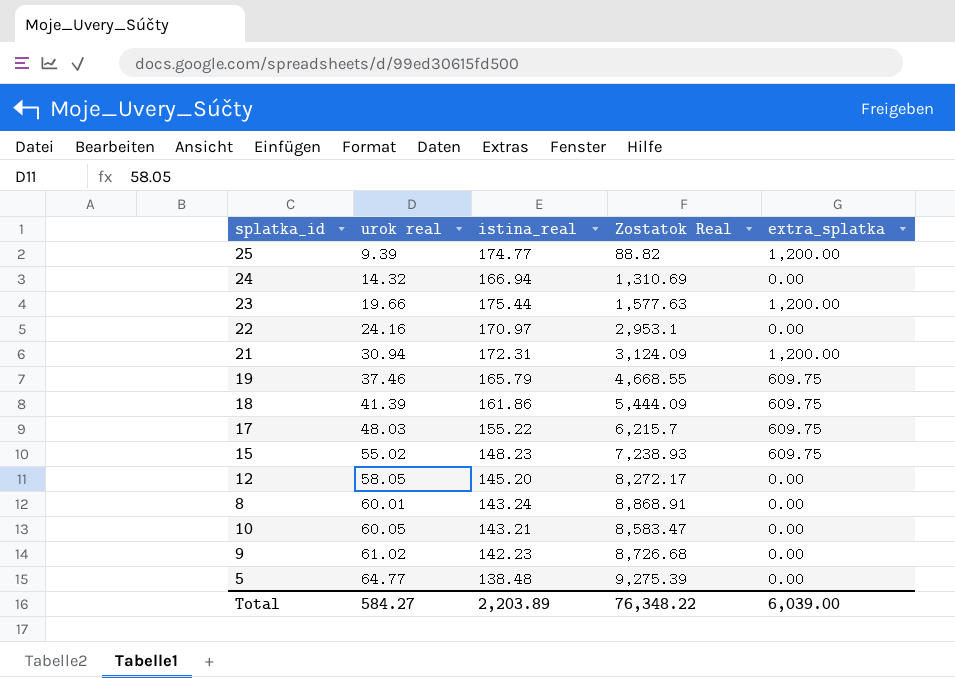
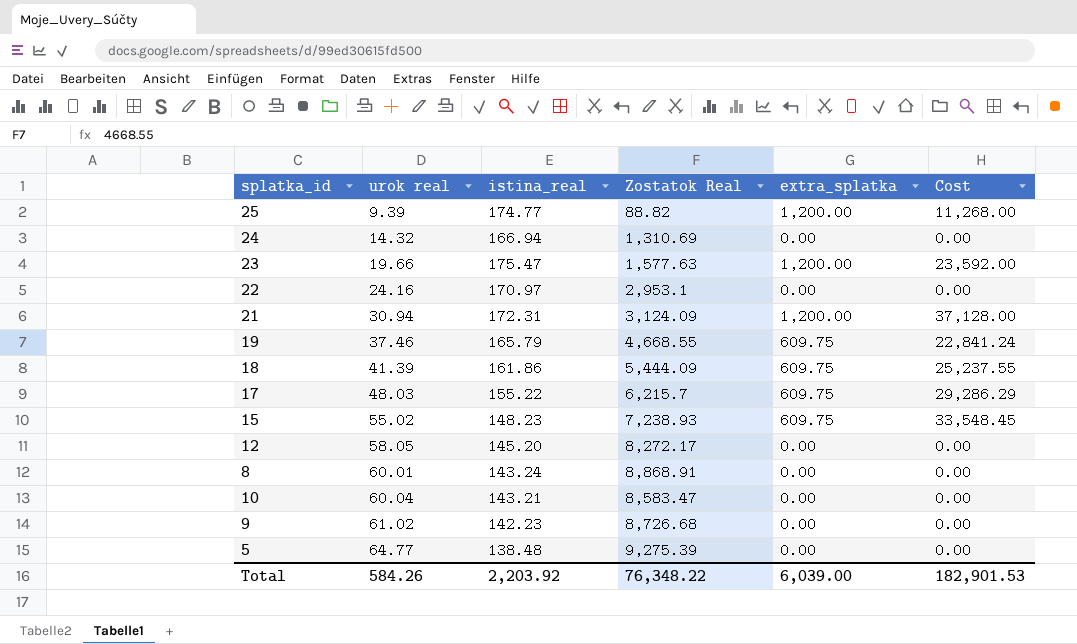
column Cost | formula: none -> [urok real] * [extra_splatka]
23 | istina_real: 175.44 -> 175.47
10 | urok real: 60.05 -> 60.04
Total | urok real: 584.27 -> 584.26
Total | istina_real: 2,203.89 -> 2,203.92

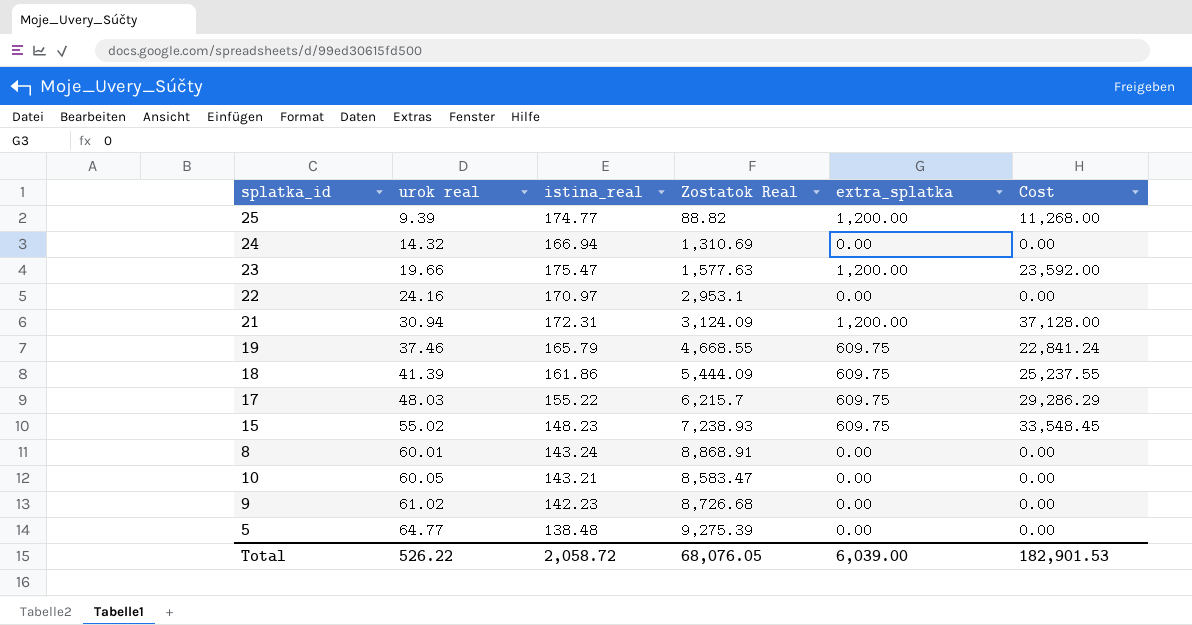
row 12: 58.05 | 145.20 | 8,272.17 | 0.00 | 0.00 -> none
10 | urok real: 60.04 -> 60.05
Total | urok real: 584.26 -> 526.22
Total | istina_real: 2,203.92 -> 2,058.72
Total | Zostatok Real: 76,348.22 -> 68,076.05

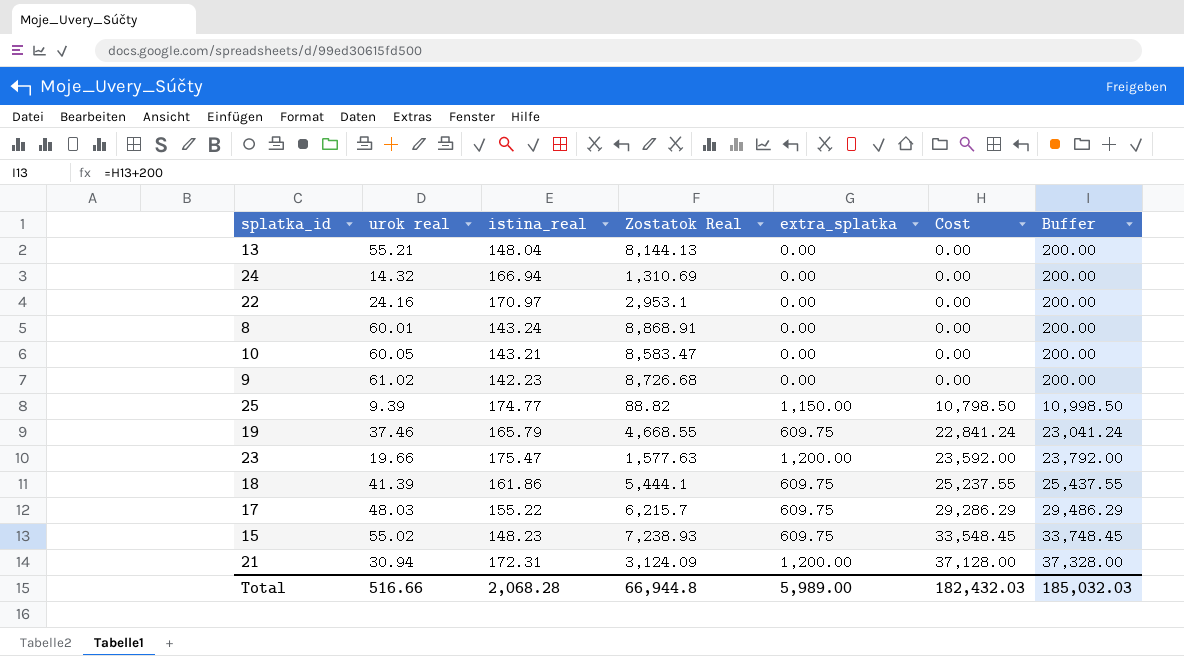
row order: urok real ascending -> Cost ascending
column Buffer | formula: none -> [Cost] + 200
row 5: 64.77 | 138.48 | 9,275.39 | 0.00 | 0.00 -> none
row 13: none -> 55.21 | 148.04 | 8,144.13 | 0.00 | 0.00 | 200.00
25 | extra_splatka: 1,200.00 -> 1,150.00
25 | Cost: 11,268.00 -> 10,798.50
18 | Zostatok Real: 5,444.09 -> 5,444.1
Total | urok real: 526.22 -> 516.66
Total | istina_real: 2,058.72 -> 2,068.28
Total | Zostatok Real: 68,076.05 -> 66,944.8
Total | extra_splatka: 6,039.00 -> 5,989.00
Total | Cost: 182,901.53 -> 182,432.03

